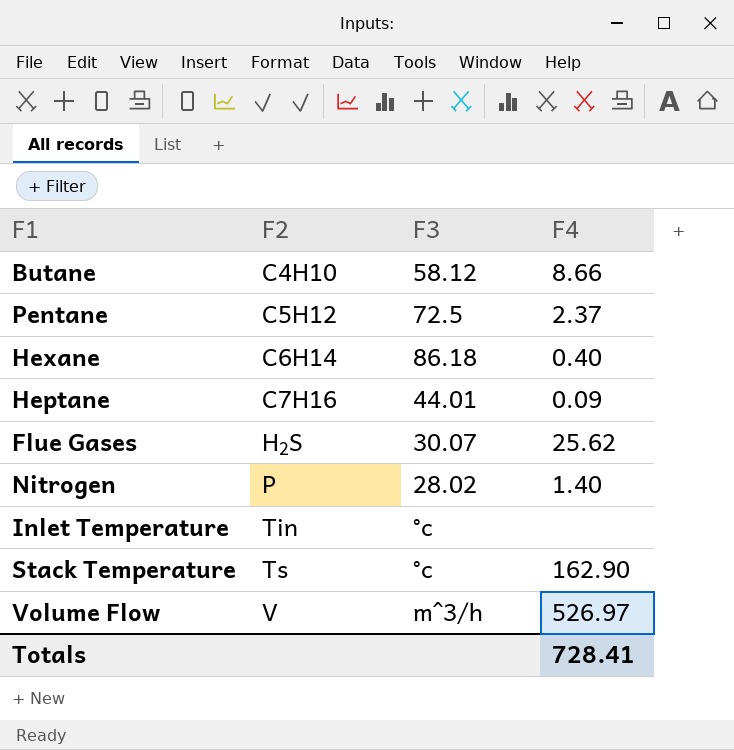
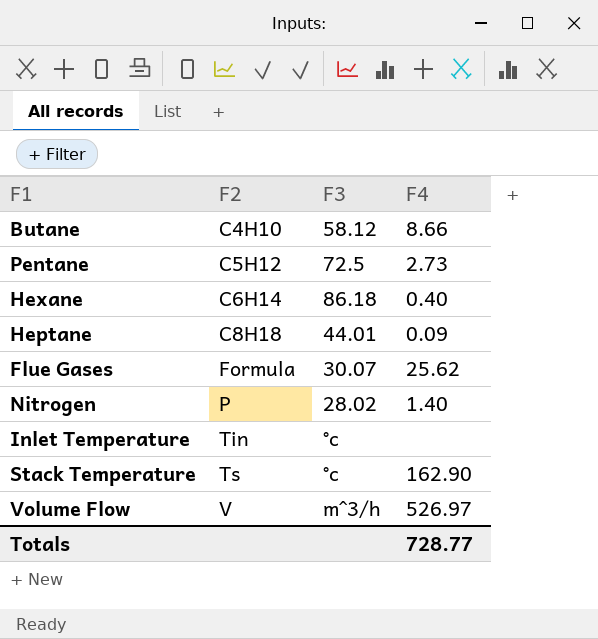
Pentane | F4: 2.37 -> 2.73
Heptane | F2: C7H16 -> C8H18
Flue Gases | F2: H₂S -> Formula
Totals | F4: 728.41 -> 728.77

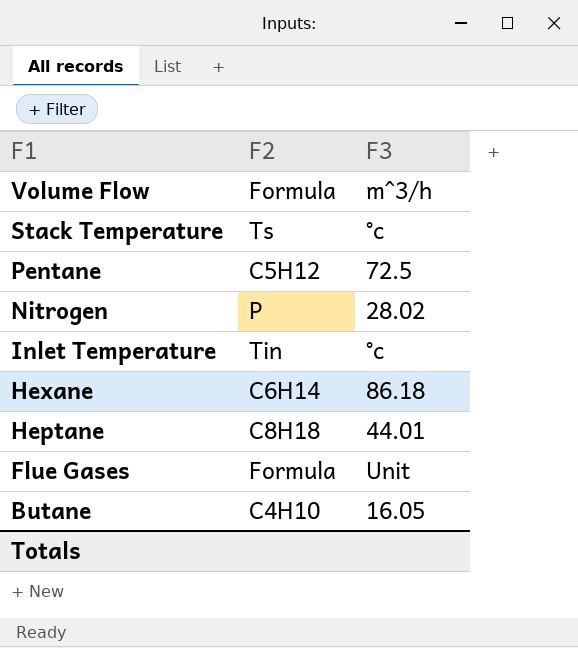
row order: F2 ascending -> F1 descending
column F4 | position: 4 -> none
Volume Flow | F2: V -> Formula
Flue Gases | F3: 30.07 -> Unit
Butane | F3: 58.12 -> 16.05

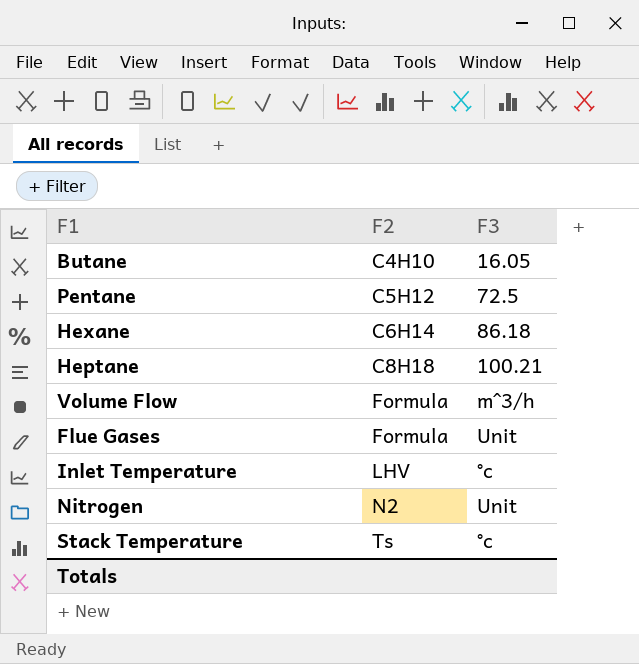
row order: F1 descending -> F2 ascending
Heptane | F3: 44.01 -> 100.21
Inlet Temperature | F2: Tin -> LHV
Nitrogen | F2: P -> N2
Nitrogen | F3: 28.02 -> Unit

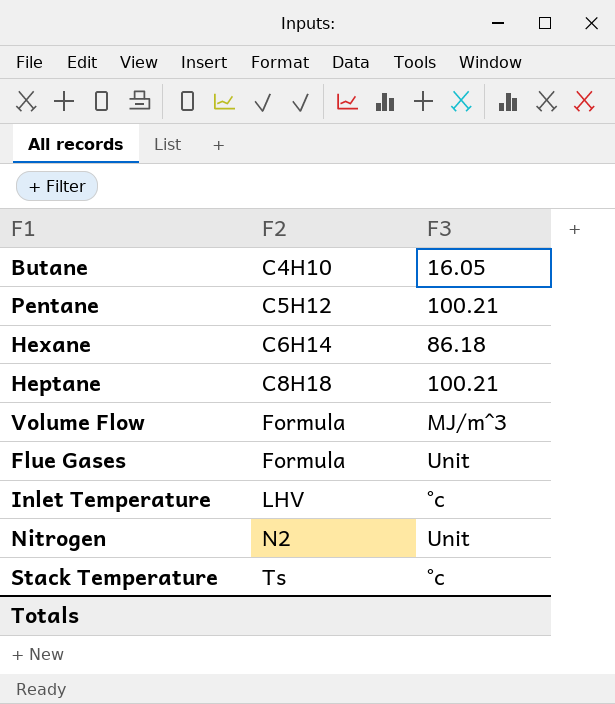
Pentane | F3: 72.5 -> 100.21
Volume Flow | F3: m^3/h -> MJ/m^3

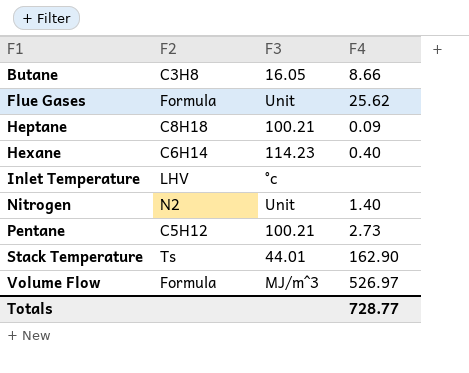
row order: F2 ascending -> F1 ascending
column F4 | position: none -> 4
Butane | F2: C4H10 -> C3H8
Hexane | F3: 86.18 -> 114.23
Stack Temperature | F3: °c -> 44.01

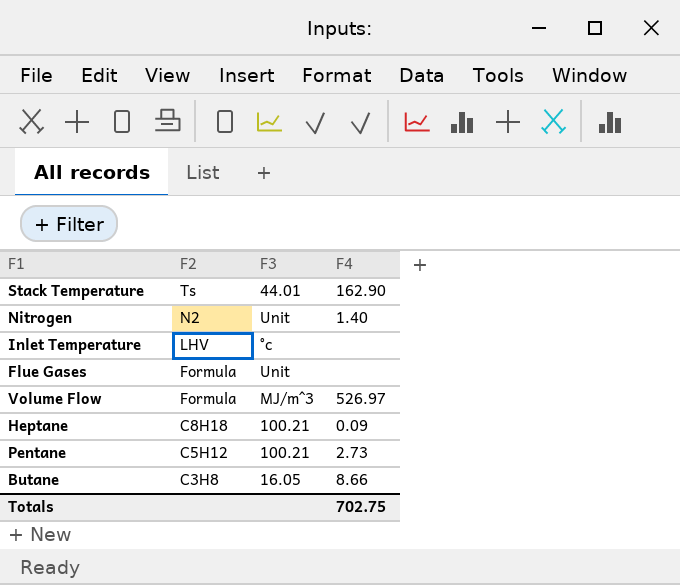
row order: F1 ascending -> F2 descending
row Hexane: C6H14 | 114.23 | 0.40 -> none
Flue Gases | F4: 25.62 -> none
Totals | F4: 728.77 -> 702.75

